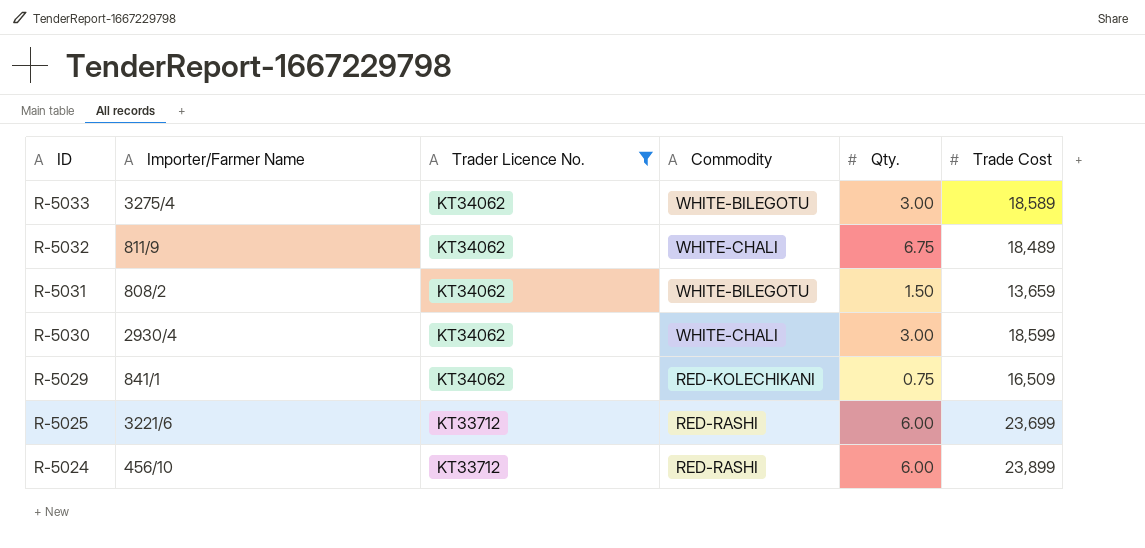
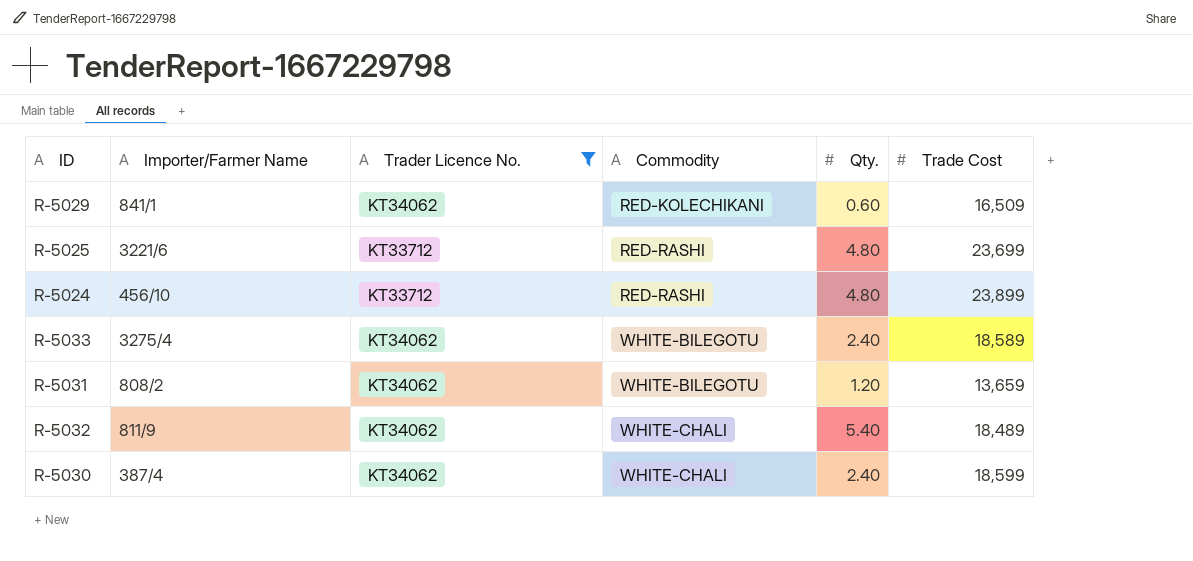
row order: ID descending -> Commodity ascending
R-5029 | Qty.: 0.75 -> 0.60
R-5025 | Qty.: 6.00 -> 4.80
R-5024 | Qty.: 6.00 -> 4.80
R-5033 | Qty.: 3.00 -> 2.40
R-5031 | Qty.: 1.50 -> 1.20
R-5032 | Qty.: 6.75 -> 5.40
R-5030 | Importer/Farmer Name: 2930/4 -> 387/4
R-5030 | Qty.: 3.00 -> 2.40

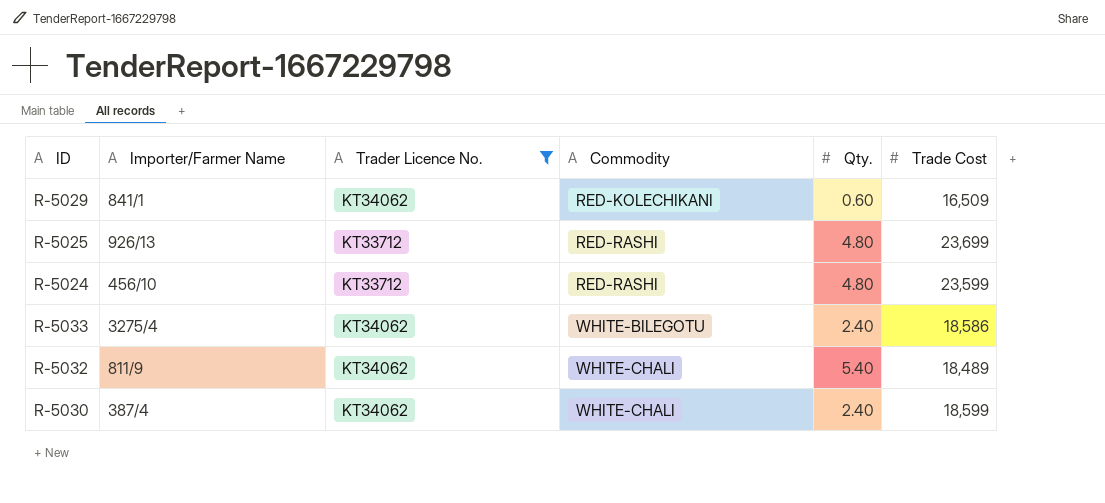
row R-5031: 808/2 | KT34062 | WHITE-BILEGOTU | 1.20 | 13,659 -> none
R-5025 | Importer/Farmer Name: 3221/6 -> 926/13
R-5024 | Trade Cost: 23,899 -> 23,599
R-5033 | Trade Cost: 18,589 -> 18,586

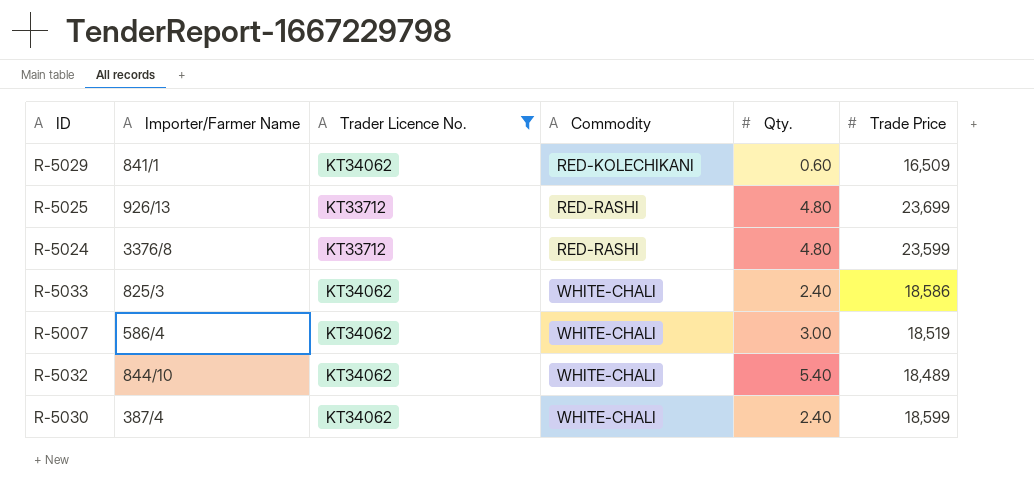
column name: Trade Cost -> Trade Price
R-5024 | Importer/Farmer Name: 456/10 -> 3376/8
R-5033 | Importer/Farmer Name: 3275/4 -> 825/3
R-5033 | Commodity: WHITE-BILEGOTU -> WHITE-CHALI
row R-5007: none -> 586/4 | KT34062 | WHITE-CHALI | 3.00 | 18,519
R-5032 | Importer/Farmer Name: 811/9 -> 844/10

